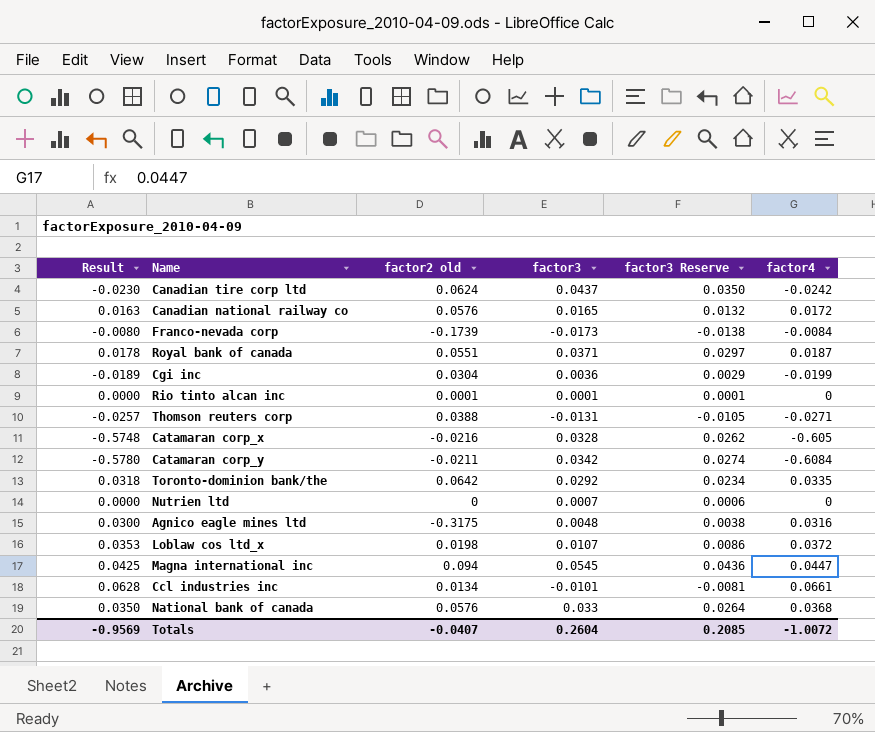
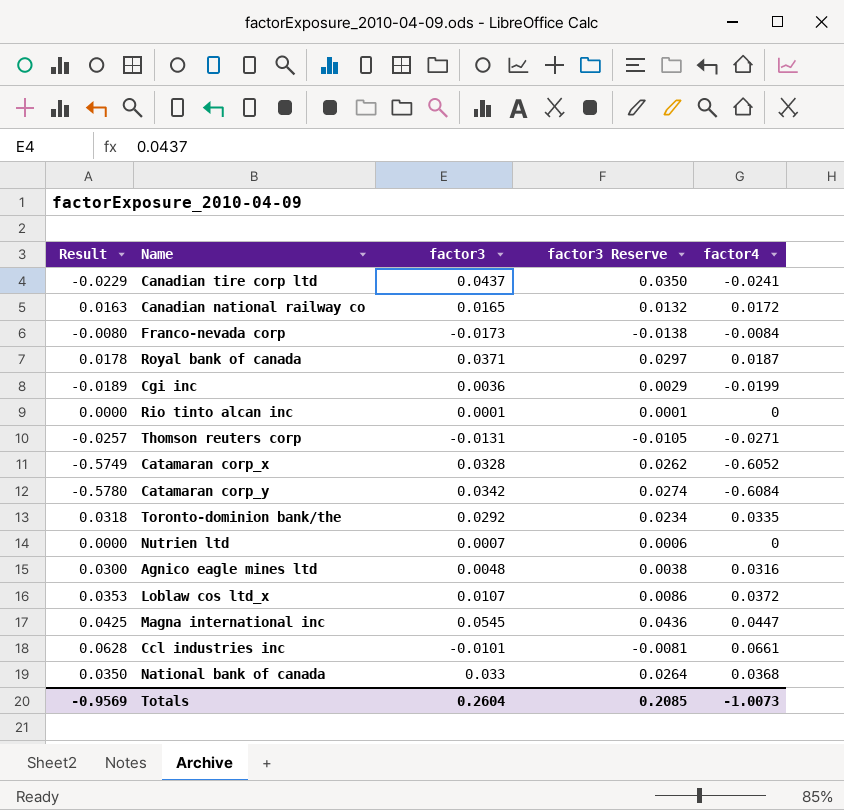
column factor2 old | position: 3 -> none
Canadian tire corp ltd | Result: -0.0230 -> -0.0229
Canadian tire corp ltd | factor4: -0.0242 -> -0.0241
Catamaran corp_x | Result: -0.5748 -> -0.5749
Catamaran corp_x | factor4: -0.605 -> -0.6052
Totals | factor4: -1.0072 -> -1.0073

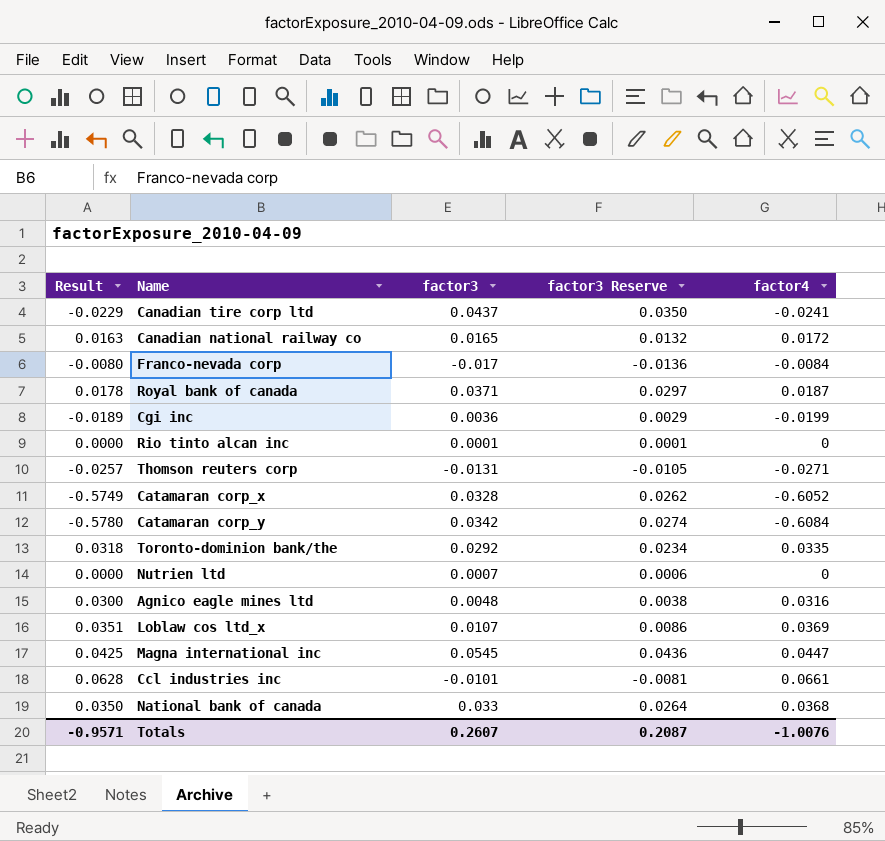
Franco-nevada corp | factor3: -0.0173 -> -0.017
Franco-nevada corp | factor3 Reserve: -0.0138 -> -0.0136
Loblaw cos ltd_x | Result: 0.0353 -> 0.0351
Loblaw cos ltd_x | factor4: 0.0372 -> 0.0369
Totals | Result: -0.9569 -> -0.9571
Totals | factor3: 0.2604 -> 0.2607
Totals | factor3 Reserve: 0.2085 -> 0.2087
Totals | factor4: -1.0073 -> -1.0076

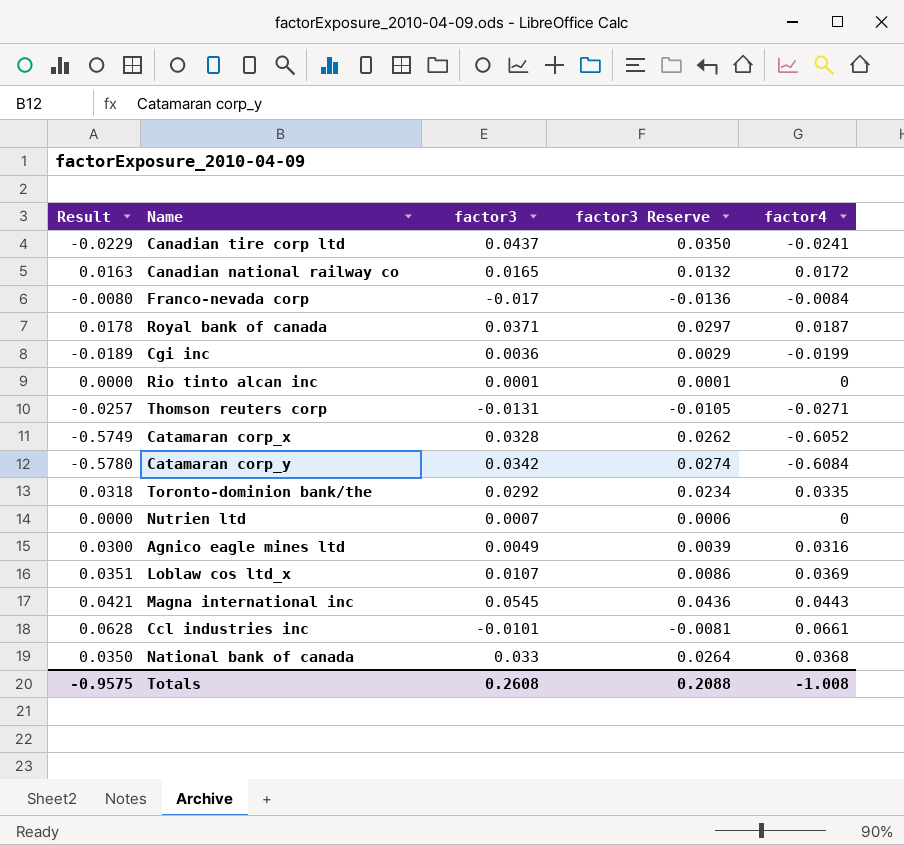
Agnico eagle mines ltd | factor3: 0.0048 -> 0.0049
Agnico eagle mines ltd | factor3 Reserve: 0.0038 -> 0.0039
Magna international inc | Result: 0.0425 -> 0.0421
Magna international inc | factor4: 0.0447 -> 0.0443
Totals | Result: -0.9571 -> -0.9575
Totals | factor3: 0.2607 -> 0.2608
Totals | factor3 Reserve: 0.2087 -> 0.2088
Totals | factor4: -1.0076 -> -1.008

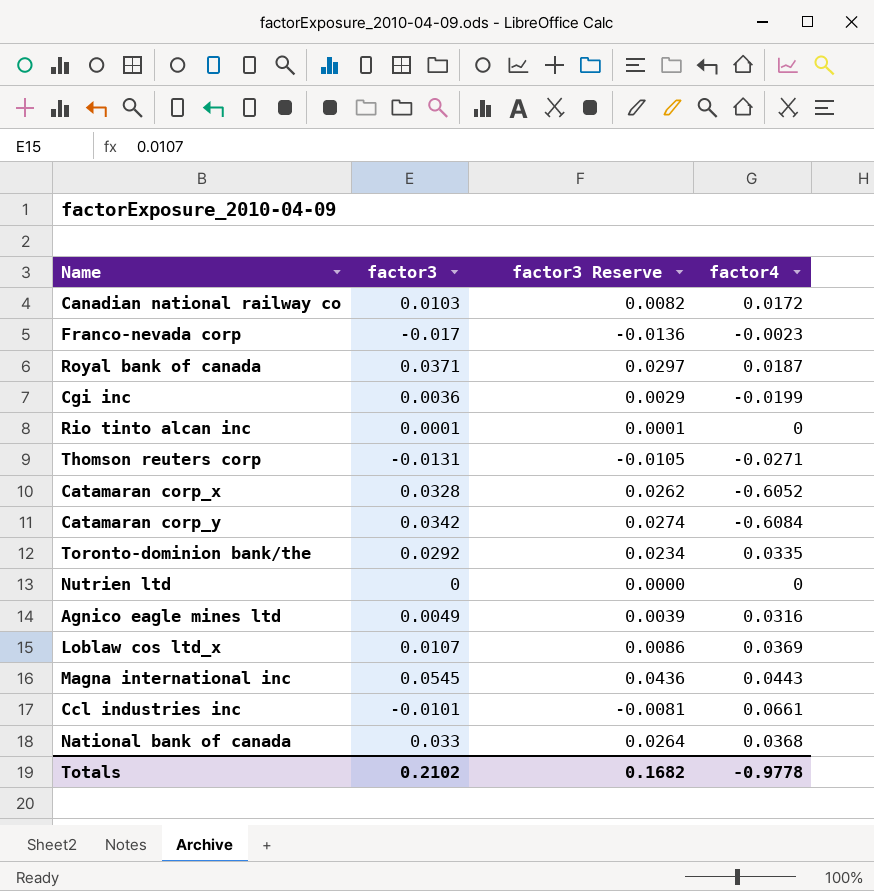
column Result | formula: [factor4] * 0.95 -> none
row Canadian tire corp ltd: -0.0229 | 0.0437 | 0.0350 | -0.0241 -> none
Canadian national railway co | factor3: 0.0165 -> 0.0103
Canadian national railway co | factor3 Reserve: 0.0132 -> 0.0082
Franco-nevada corp | factor4: -0.0084 -> -0.0023
Nutrien ltd | factor3: 0.0007 -> 0
Nutrien ltd | factor3 Reserve: 0.0006 -> 0.0000
Totals | factor3: 0.2608 -> 0.2102
Totals | factor3 Reserve: 0.2088 -> 0.1682
Totals | factor4: -1.008 -> -0.9778

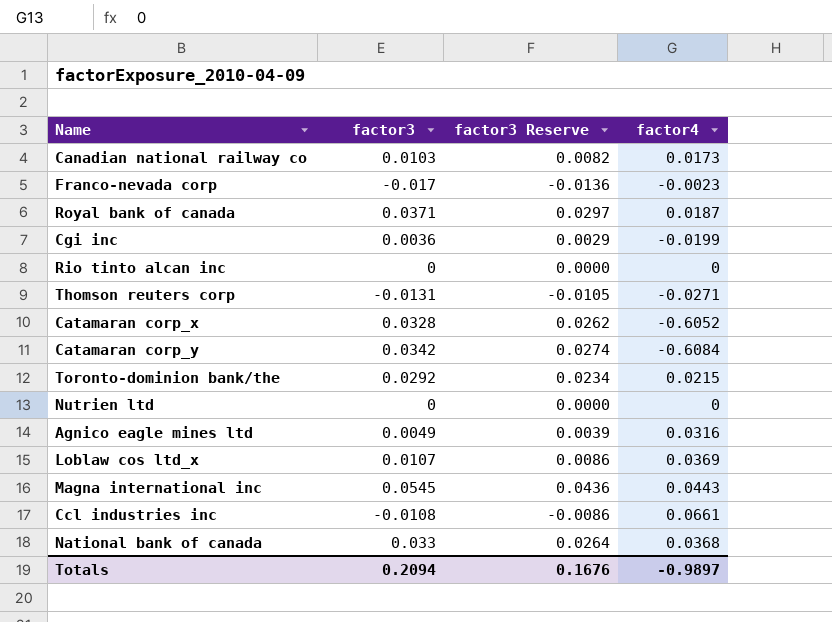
Canadian national railway co | factor4: 0.0172 -> 0.0173
Rio tinto alcan inc | factor3: 0.0001 -> 0
Rio tinto alcan inc | factor3 Reserve: 0.0001 -> 0.0000
Toronto-dominion bank/the | factor4: 0.0335 -> 0.0215
Ccl industries inc | factor3: -0.0101 -> -0.0108
Ccl industries inc | factor3 Reserve: -0.0081 -> -0.0086
Totals | factor3: 0.2102 -> 0.2094
Totals | factor3 Reserve: 0.1682 -> 0.1676
Totals | factor4: -0.9778 -> -0.9897

